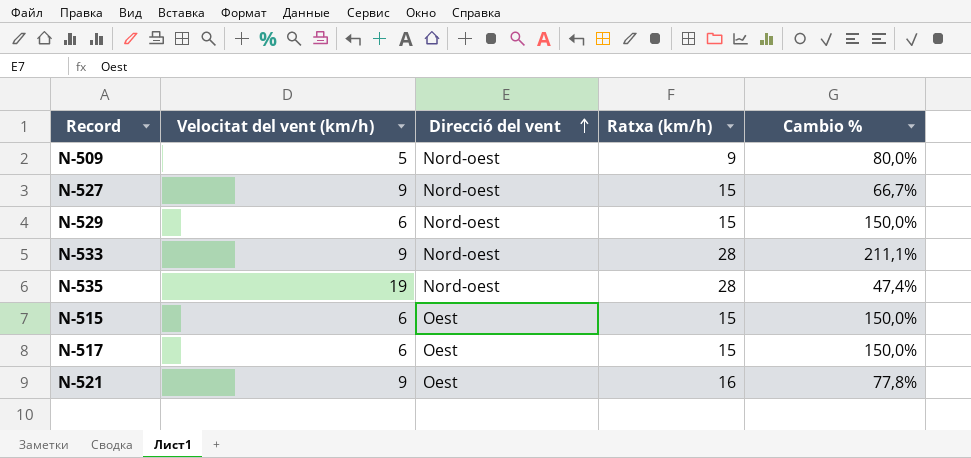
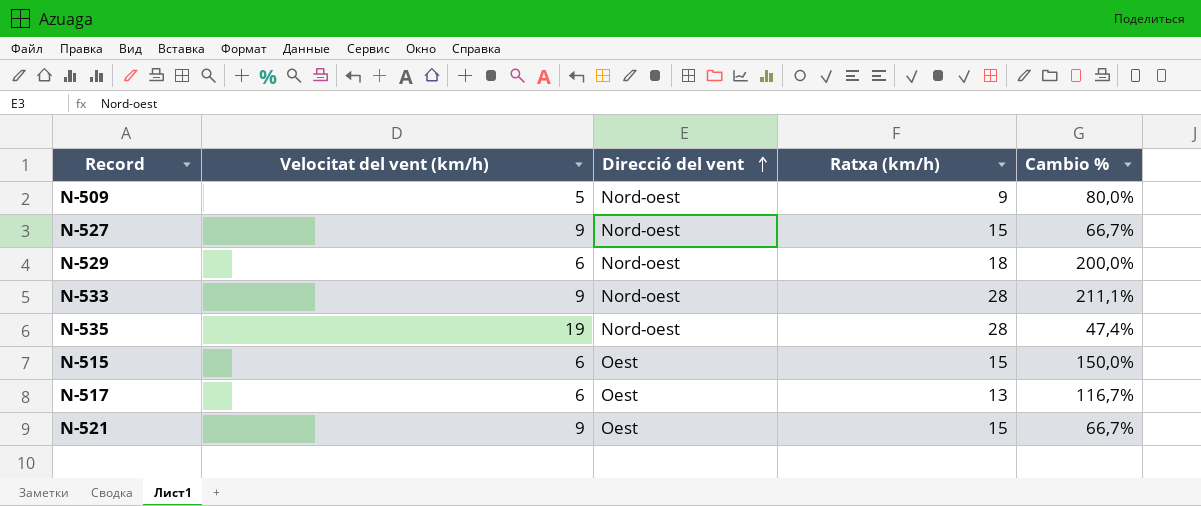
N-529 | Ratxa (km/h): 15 -> 18
N-529 | Cambio %: 150,0% -> 200,0%
N-517 | Ratxa (km/h): 15 -> 13
N-517 | Cambio %: 150,0% -> 116,7%
N-521 | Ratxa (km/h): 16 -> 15
N-521 | Cambio %: 77,8% -> 66,7%

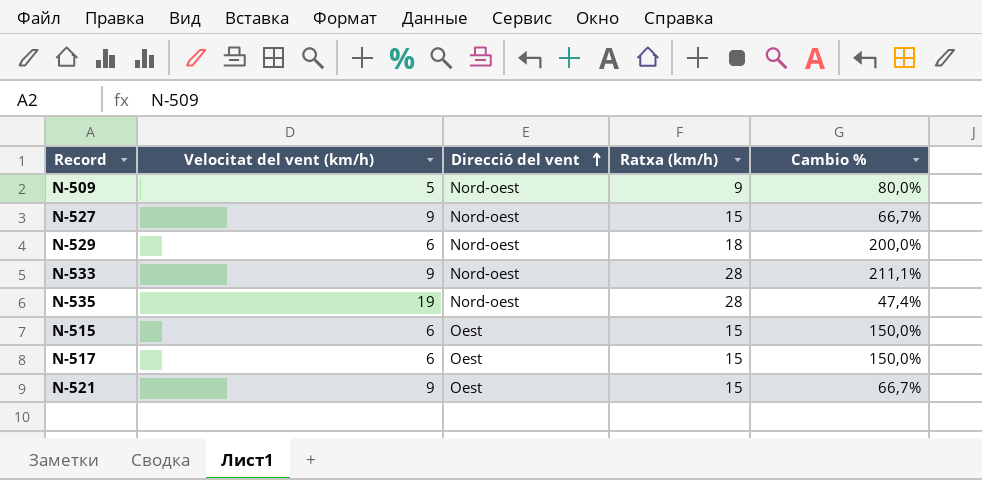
N-517 | Ratxa (km/h): 13 -> 15
N-517 | Cambio %: 116,7% -> 150,0%

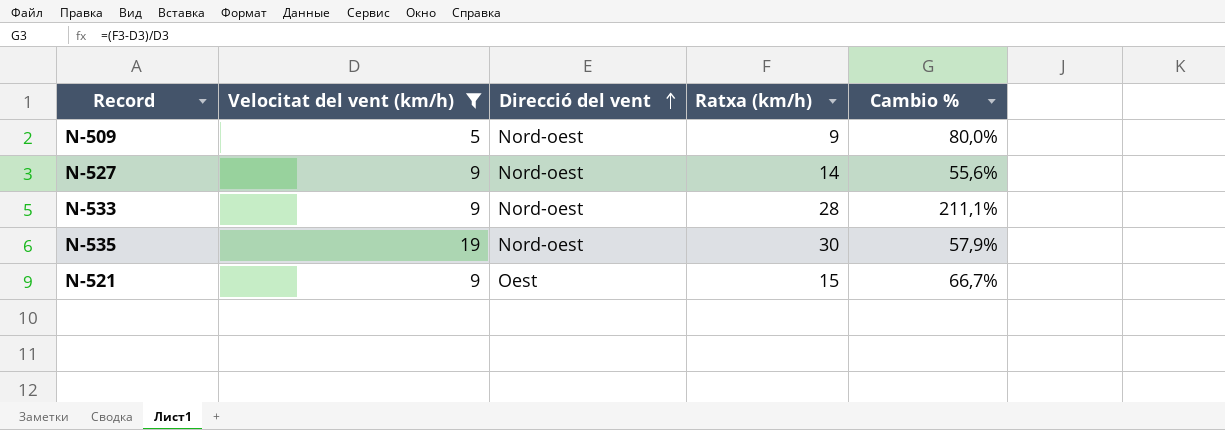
filter: none -> Velocitat del vent (km/h) != 6
N-527 | Ratxa (km/h): 15 -> 14
N-527 | Cambio %: 66,7% -> 55,6%
N-535 | Ratxa (km/h): 28 -> 30
N-535 | Cambio %: 47,4% -> 57,9%

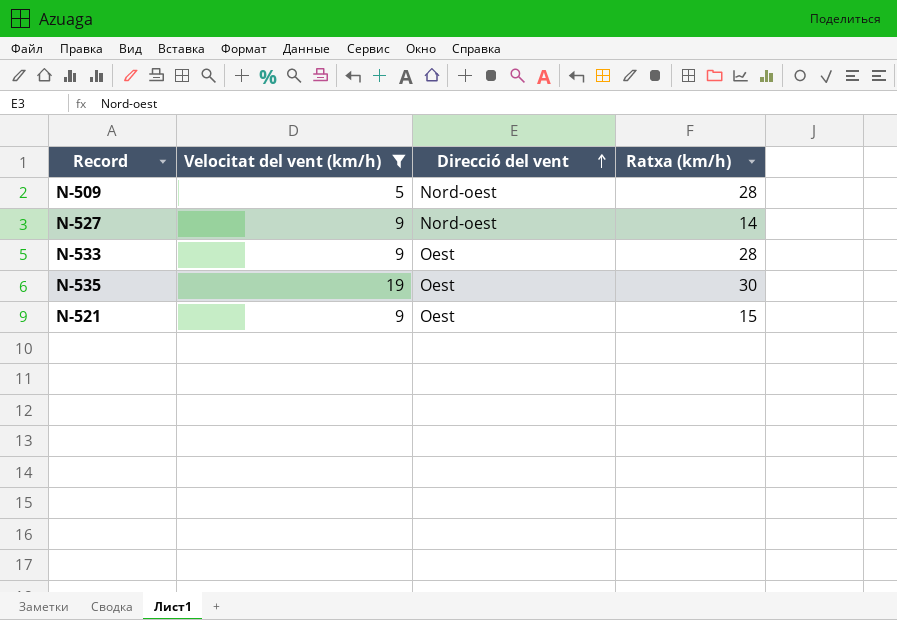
column Cambio % | formula: ([Ratxa (km/h)] - [Velocitat del vent (km/h)]) / [Velocitat del vent (km/h)] -> none
N-509 | Ratxa (km/h): 9 -> 28
N-533 | Direcció del vent: Nord-oest -> Oest
N-535 | Direcció del vent: Nord-oest -> Oest

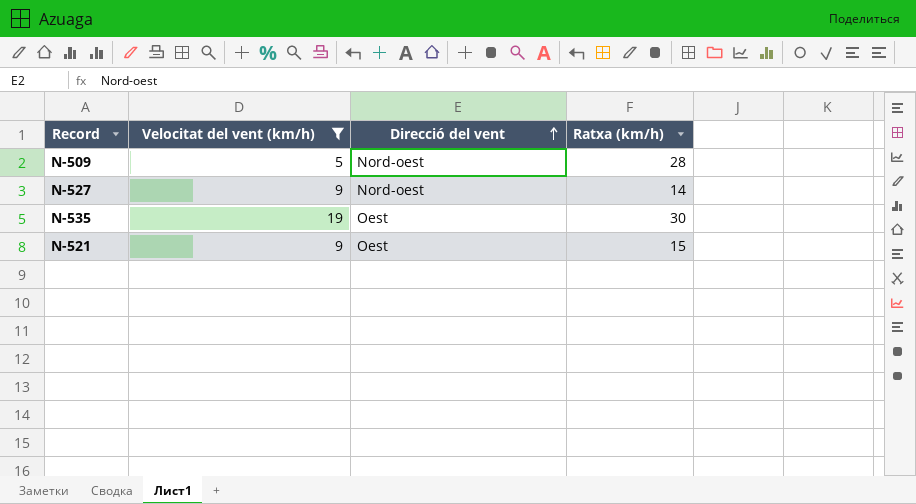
row N-533: 9 | Oest | 28 -> none

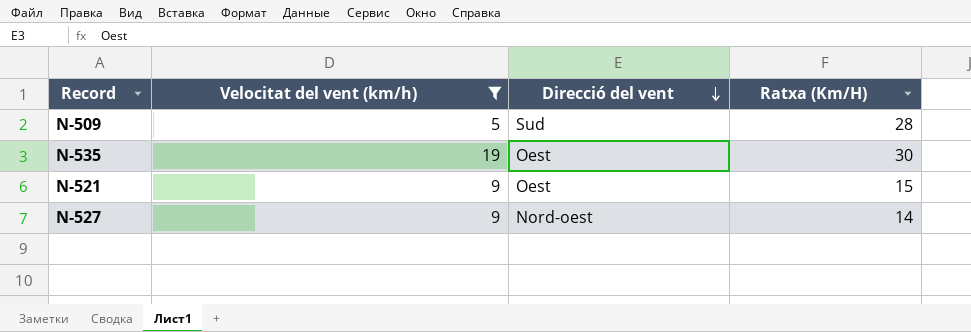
row order: Direcció del vent ascending -> Direcció del vent descending
column name: Ratxa (km/h) -> Ratxa (Km/H)
N-509 | Direcció del vent: Nord-oest -> Sud

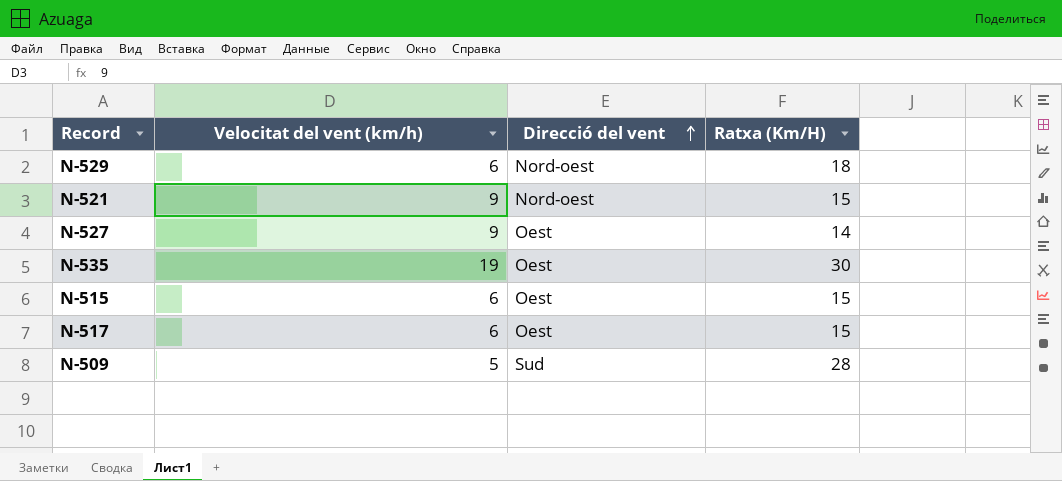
filter: Velocitat del vent (km/h) != 6 -> none
row order: Direcció del vent descending -> Direcció del vent ascending
N-521 | Direcció del vent: Oest -> Nord-oest
N-527 | Direcció del vent: Nord-oest -> Oest

